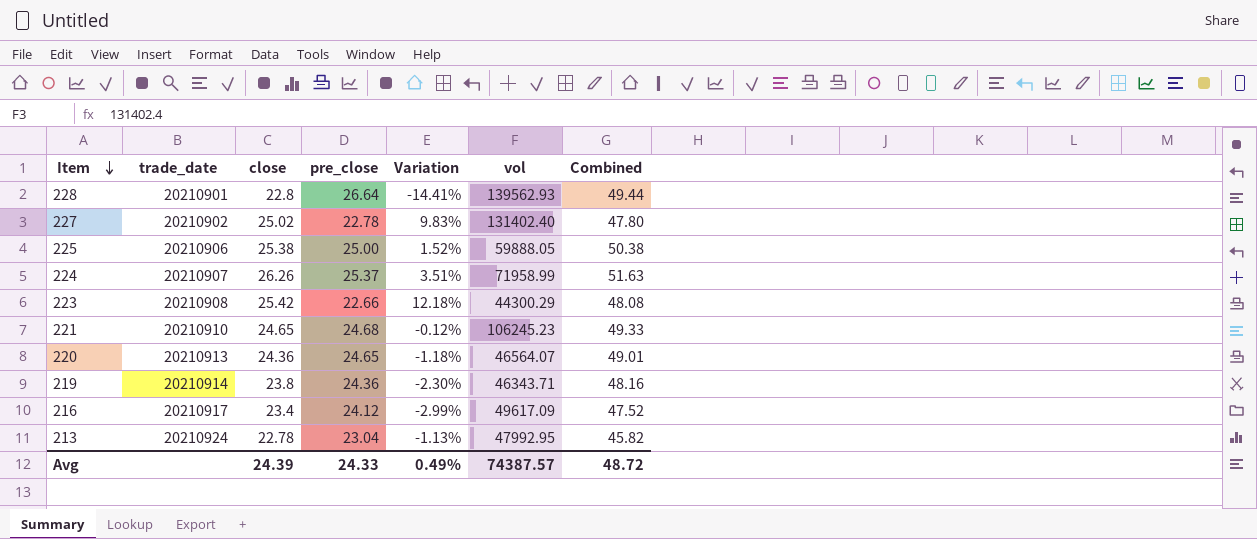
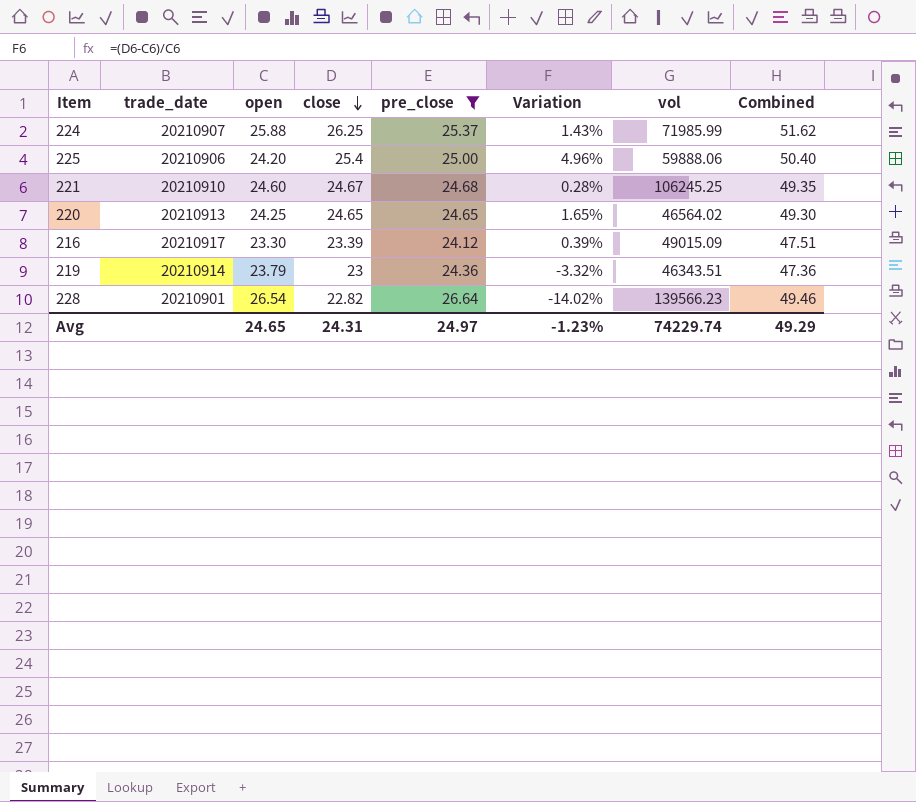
filter: none -> pre_close >= 24.12
row order: Item descending -> close descending
column open | position: none -> 3
column Variation | formula: ([close] - [pre_close]) / [pre_close] -> ([close] - [open]) / [open]
224 | close: 26.26 -> 26.25
224 | vol: 71958.99 -> 71985.99
224 | Combined: 51.63 -> 51.62
225 | close: 25.38 -> 25.4
225 | vol: 59888.05 -> 59888.06
225 | Combined: 50.38 -> 50.40
221 | close: 24.65 -> 24.67
221 | vol: 106245.23 -> 106245.25
221 | Combined: 49.33 -> 49.35
220 | close: 24.36 -> 24.65
220 | vol: 46564.07 -> 46564.02
220 | Combined: 49.01 -> 49.30
216 | close: 23.4 -> 23.39
216 | vol: 49617.09 -> 49015.09
216 | Combined: 47.52 -> 47.51
219 | close: 23.8 -> 23
219 | vol: 46343.71 -> 46343.51
219 | Combined: 48.16 -> 47.36
228 | close: 22.8 -> 22.82
228 | vol: 139562.93 -> 139566.23
228 | Combined: 49.44 -> 49.46
Avg | close: 24.39 -> 24.31
Avg | pre_close: 24.33 -> 24.97
Avg | Variation: 0.49% -> -1.23%
Avg | vol: 74387.57 -> 74229.74
Avg | Combined: 48.72 -> 49.29

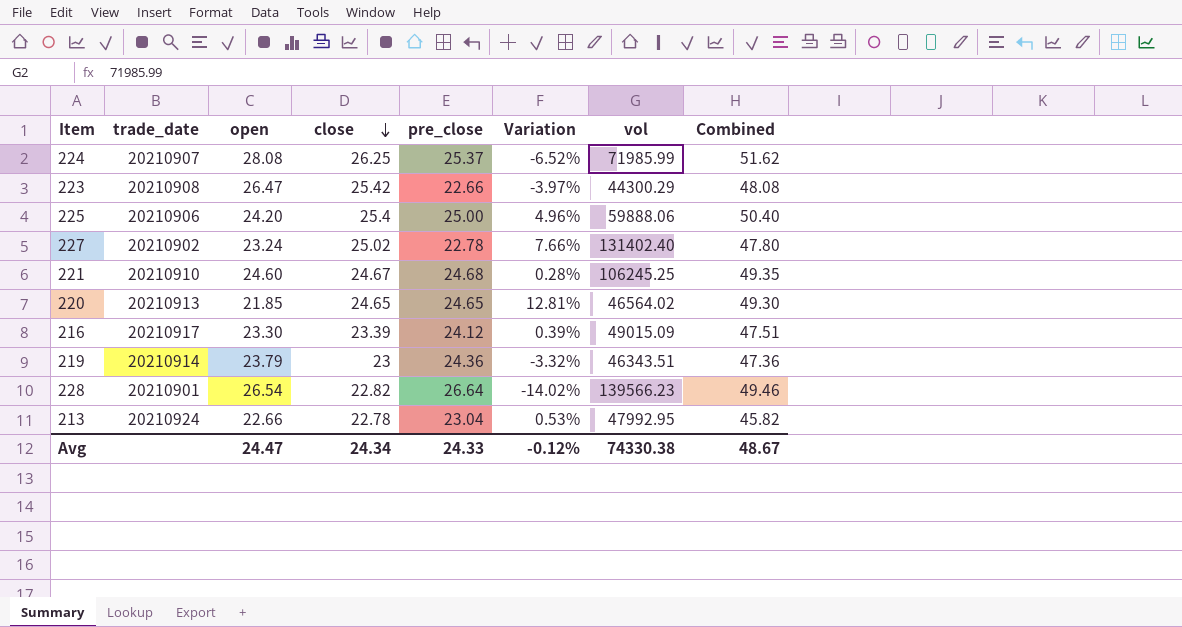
filter: pre_close >= 24.12 -> none
224 | open: 25.88 -> 28.08
224 | Variation: 1.43% -> -6.52%
220 | open: 24.25 -> 21.85
220 | Variation: 1.65% -> 12.81%
Avg | open: 24.65 -> 24.47
Avg | close: 24.31 -> 24.34
Avg | pre_close: 24.97 -> 24.33
Avg | Variation: -1.23% -> -0.12%
Avg | vol: 74229.74 -> 74330.38
Avg | Combined: 49.29 -> 48.67

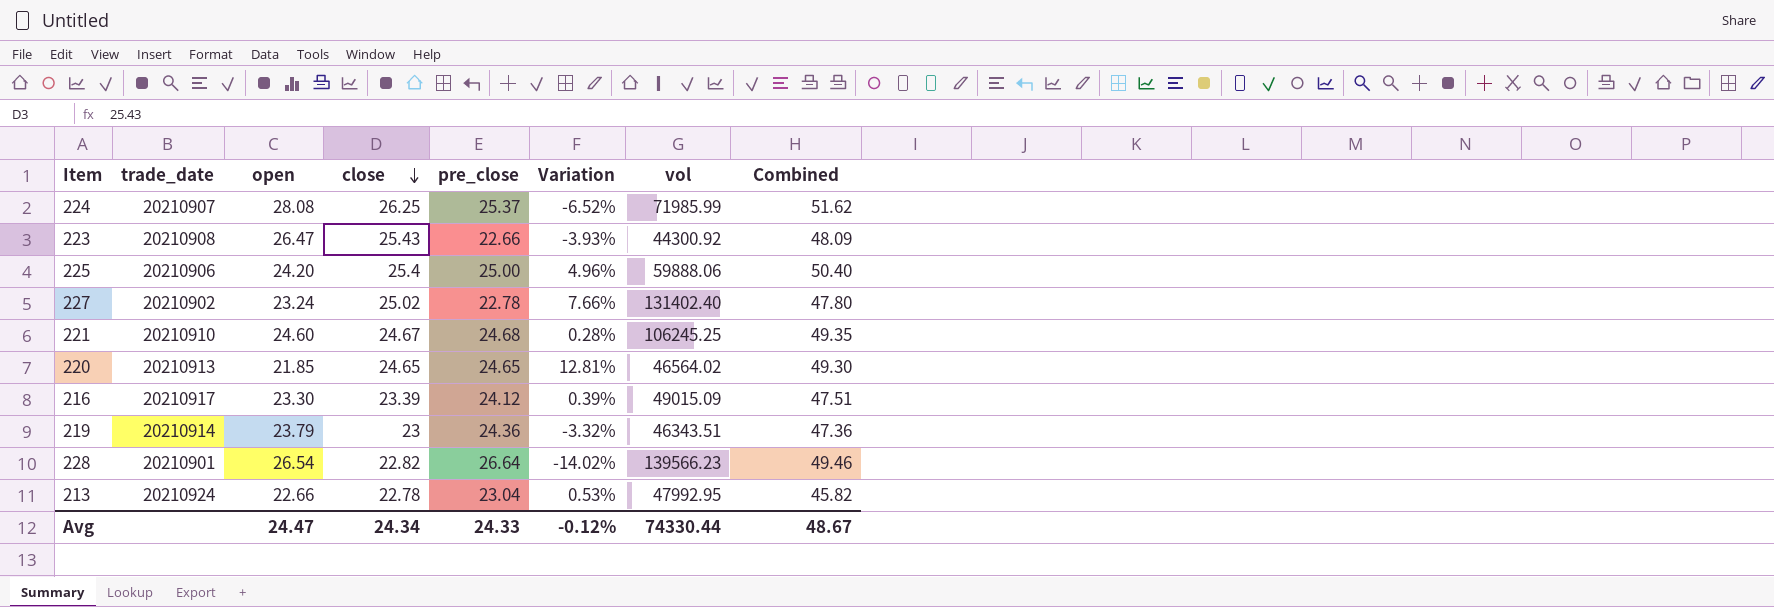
223 | close: 25.42 -> 25.43
223 | Variation: -3.97% -> -3.93%
223 | vol: 44300.29 -> 44300.92
223 | Combined: 48.08 -> 48.09
Avg | vol: 74330.38 -> 74330.44

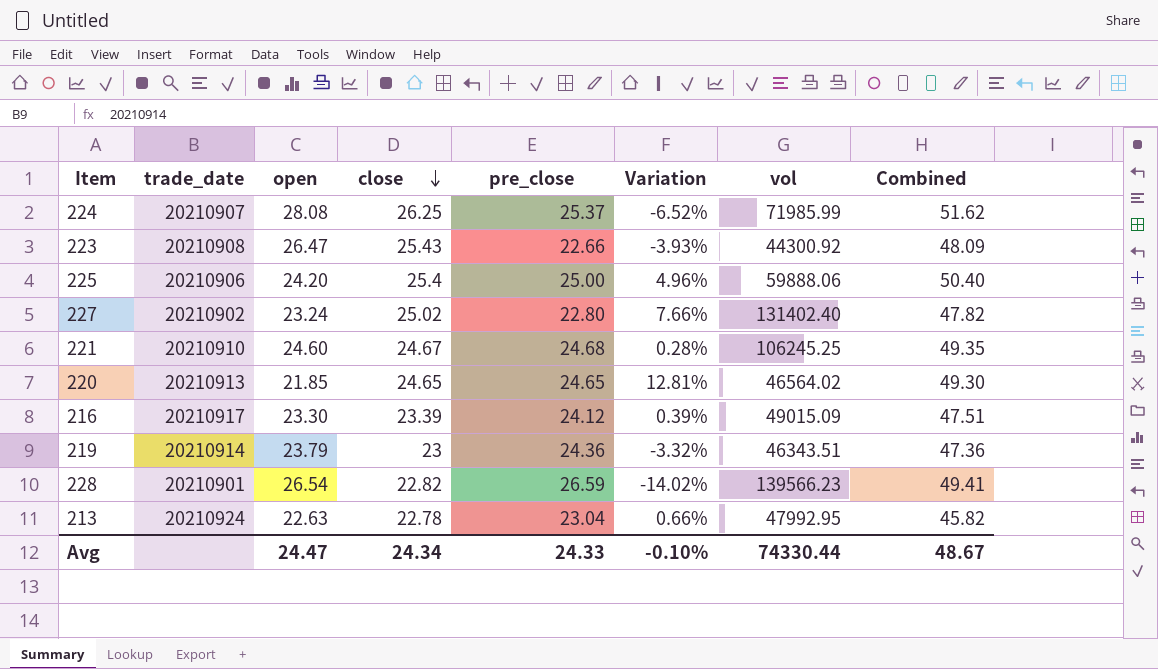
227 | pre_close: 22.78 -> 22.80
227 | Combined: 47.80 -> 47.82
228 | pre_close: 26.64 -> 26.59
228 | Combined: 49.46 -> 49.41
213 | open: 22.66 -> 22.63
213 | Variation: 0.53% -> 0.66%
Avg | Variation: -0.12% -> -0.10%

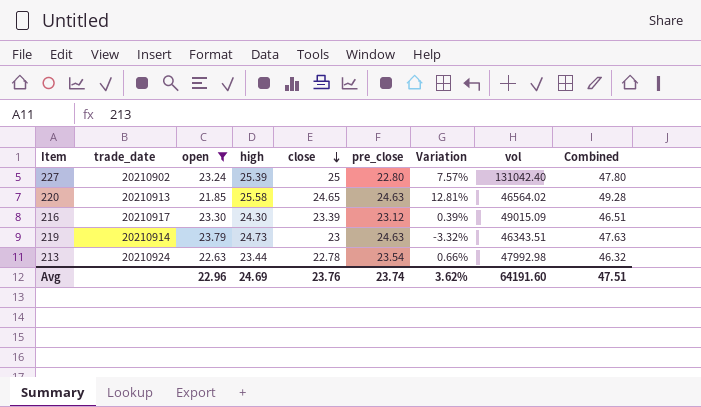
filter: none -> open <= 23.79
column high | position: none -> 4
227 | close: 25.02 -> 25
227 | Variation: 7.66% -> 7.57%
227 | vol: 131402.40 -> 131042.40
227 | Combined: 47.82 -> 47.80
220 | pre_close: 24.65 -> 24.63
220 | Combined: 49.30 -> 49.28
216 | pre_close: 24.12 -> 23.12
216 | Combined: 47.51 -> 46.51
219 | pre_close: 24.36 -> 24.63
219 | Combined: 47.36 -> 47.63
213 | pre_close: 23.04 -> 23.54
213 | vol: 47992.95 -> 47992.98
213 | Combined: 45.82 -> 46.32
Avg | open: 24.47 -> 22.96
Avg | close: 24.34 -> 23.76
Avg | pre_close: 24.33 -> 23.74
Avg | Variation: -0.10% -> 3.62%
Avg | vol: 74330.44 -> 64191.60
Avg | Combined: 48.67 -> 47.51

